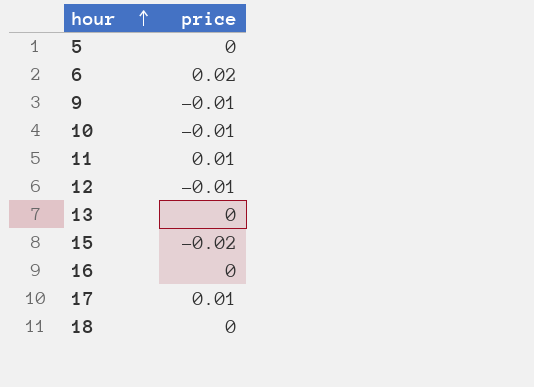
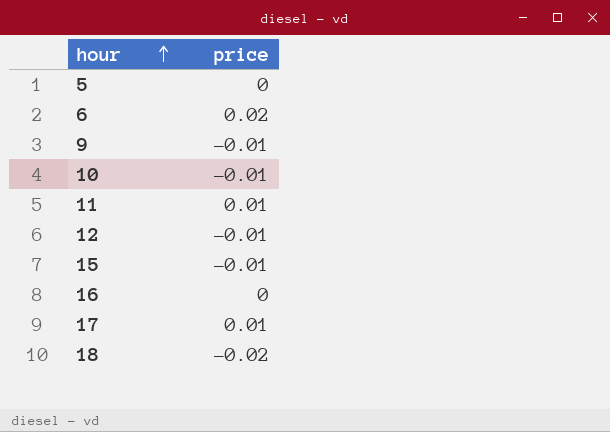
row 13: 0 -> none
15 | price: -0.02 -> -0.01
18 | price: 0 -> -0.02

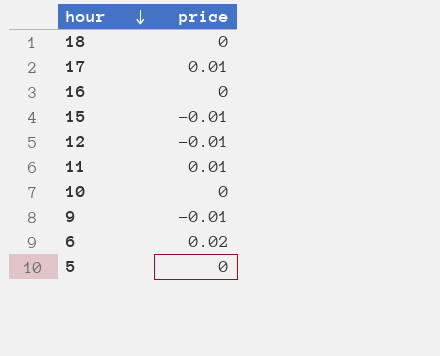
row order: hour ascending -> hour descending
18 | price: -0.02 -> 0
10 | price: -0.01 -> 0

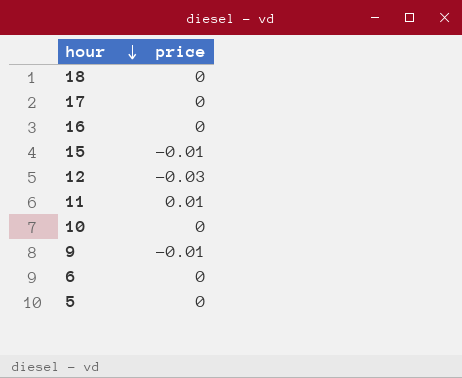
17 | price: 0.01 -> 0
12 | price: -0.01 -> -0.03
6 | price: 0.02 -> 0

